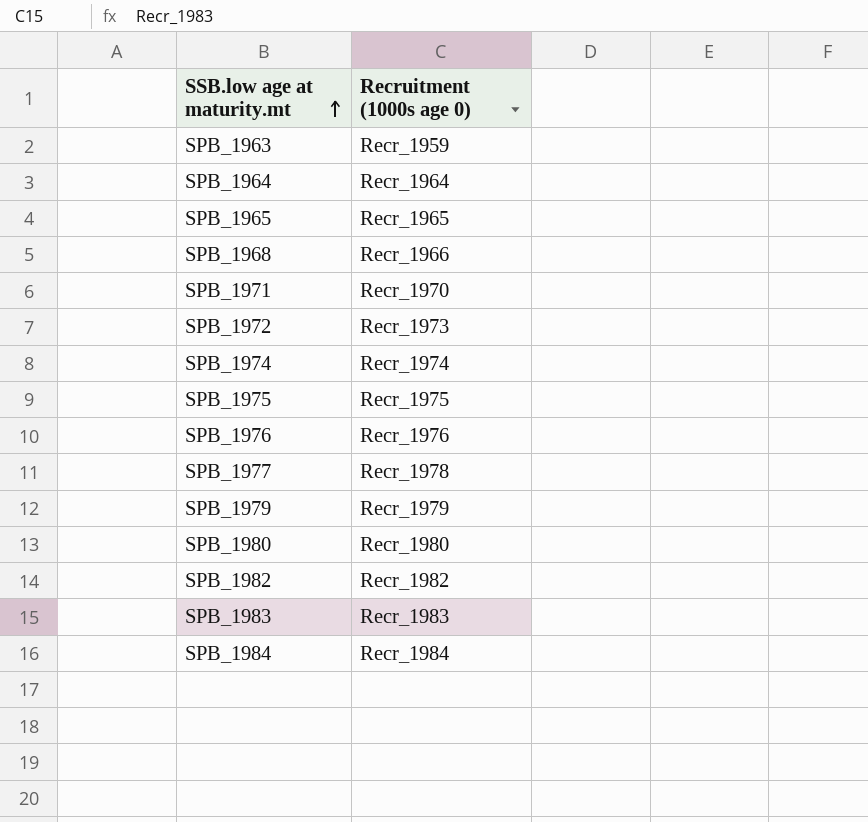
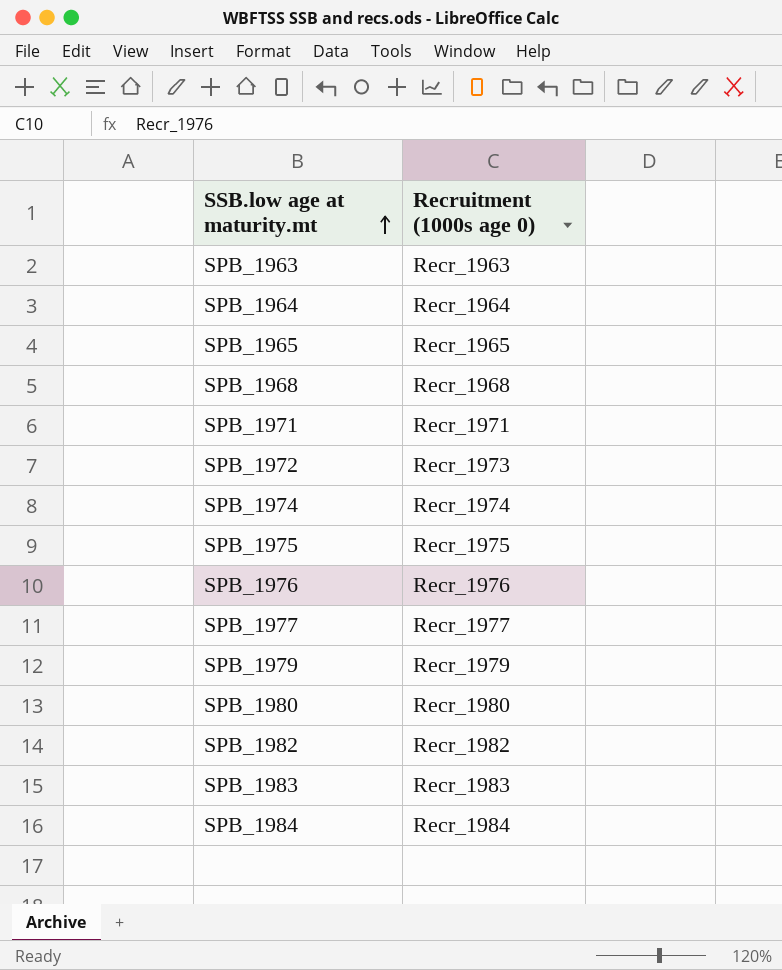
SPB_1963 | Recruitment (1000s age 0): Recr_1959 -> Recr_1963
SPB_1968 | Recruitment (1000s age 0): Recr_1966 -> Recr_1968
SPB_1971 | Recruitment (1000s age 0): Recr_1970 -> Recr_1971
SPB_1977 | Recruitment (1000s age 0): Recr_1978 -> Recr_1977

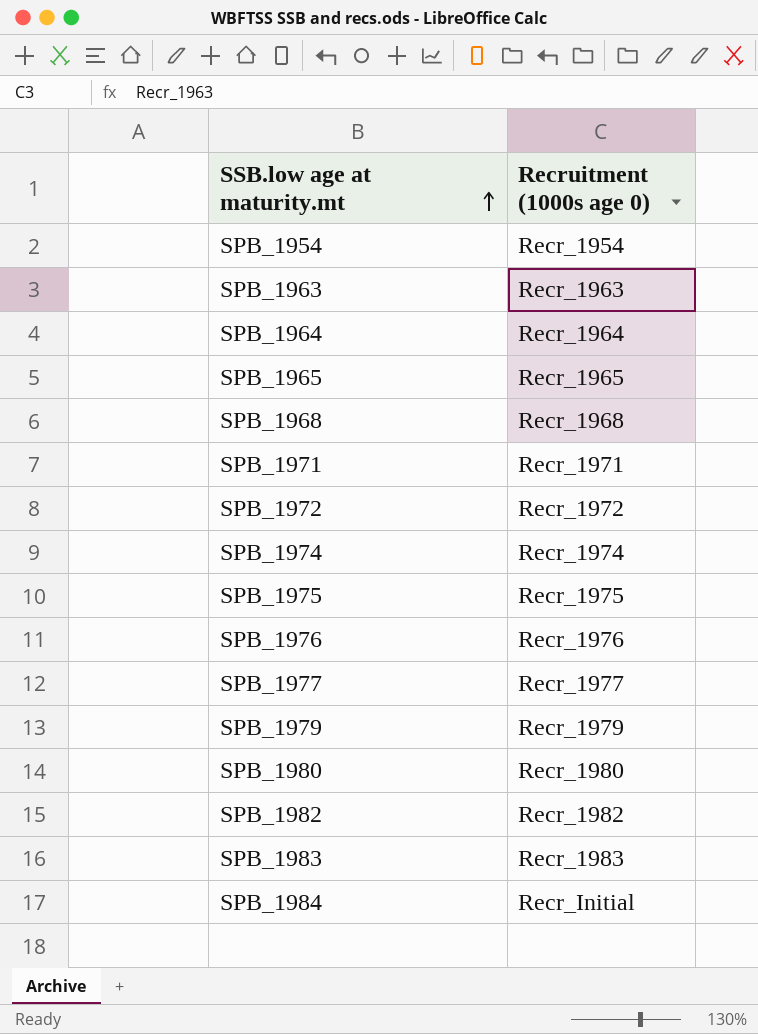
row SPB_1954: none -> Recr_1954
SPB_1972 | Recruitment (1000s age 0): Recr_1973 -> Recr_1972
SPB_1984 | Recruitment (1000s age 0): Recr_1984 -> Recr_Initial

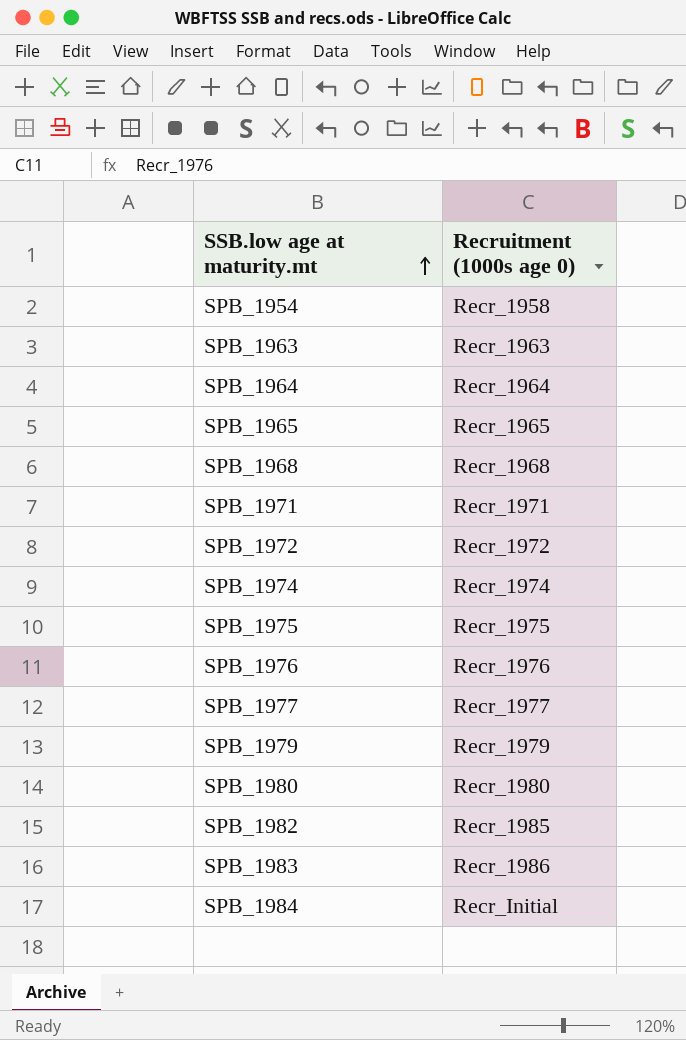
SPB_1954 | Recruitment (1000s age 0): Recr_1954 -> Recr_1958
SPB_1982 | Recruitment (1000s age 0): Recr_1982 -> Recr_1985
SPB_1983 | Recruitment (1000s age 0): Recr_1983 -> Recr_1986

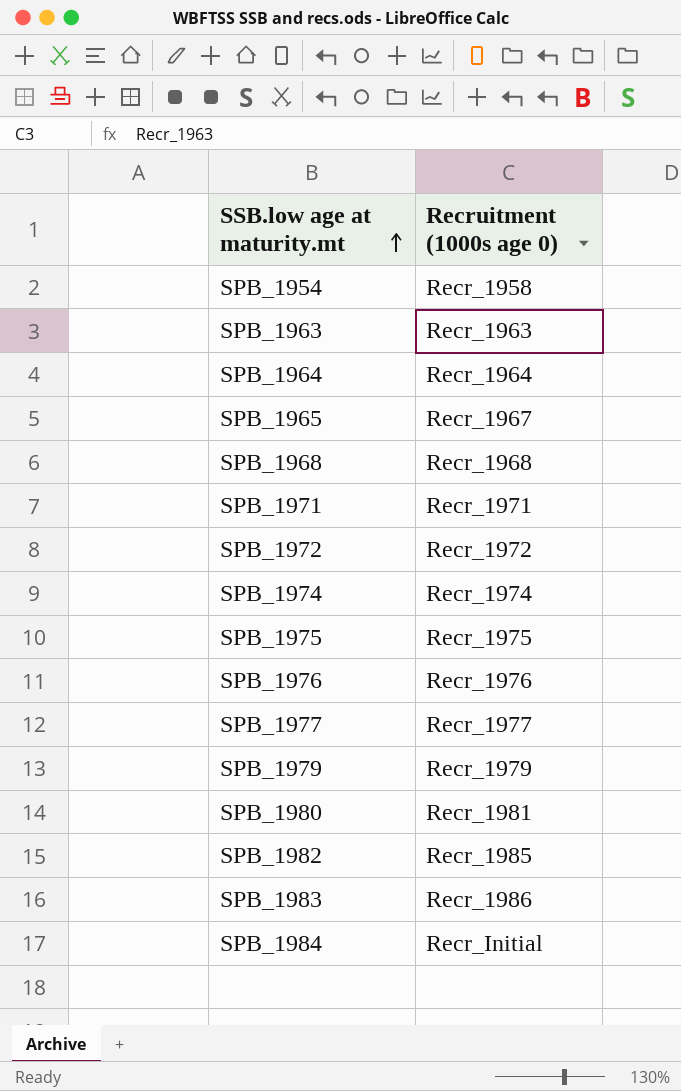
SPB_1965 | Recruitment (1000s age 0): Recr_1965 -> Recr_1967
SPB_1980 | Recruitment (1000s age 0): Recr_1980 -> Recr_1981

